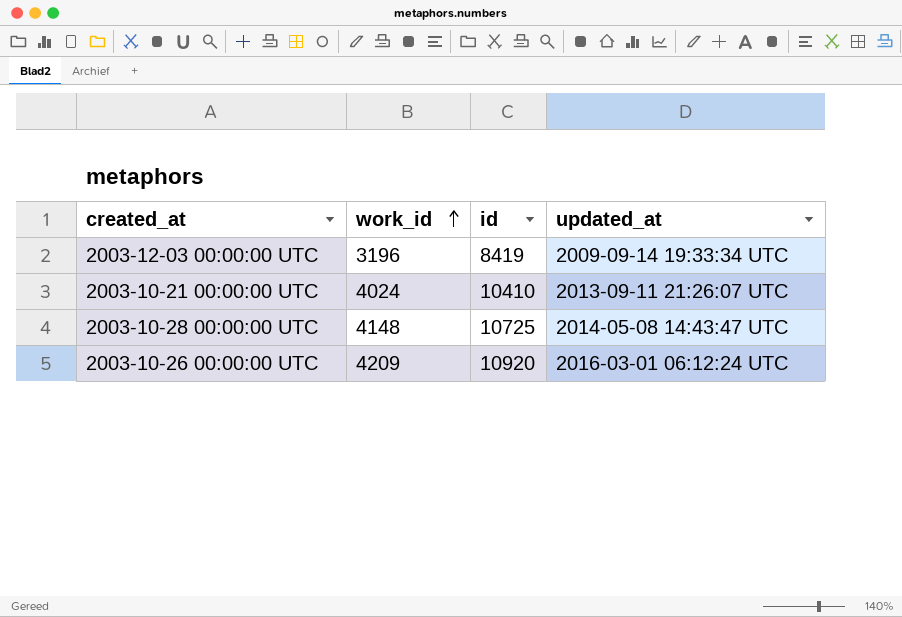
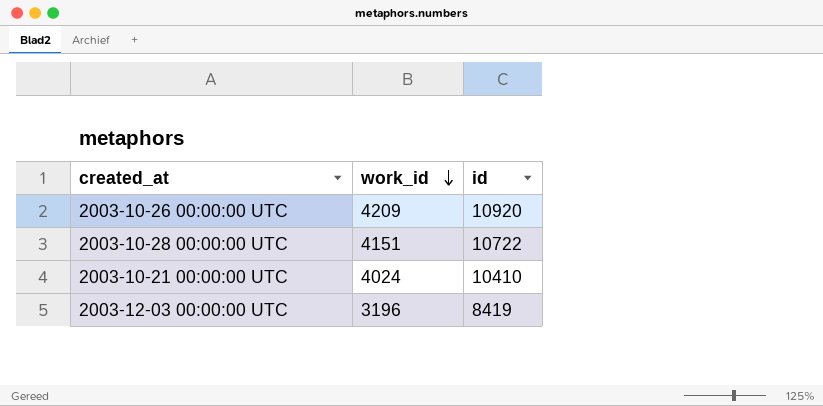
row order: work_id ascending -> work_id descending
column updated_at | position: 4 -> none
2003-10-28 00:00:00 UTC | work_id: 4148 -> 4151
2003-10-28 00:00:00 UTC | id: 10725 -> 10722

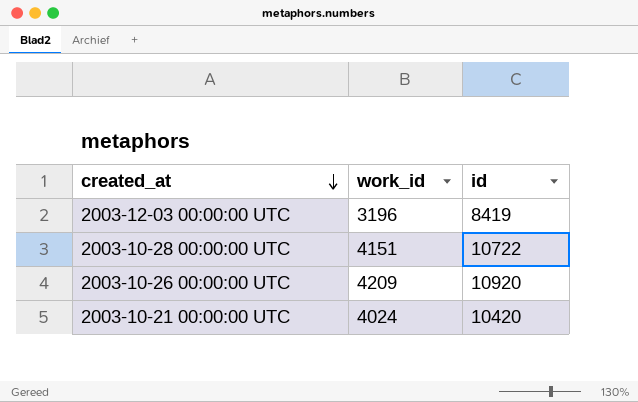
row order: work_id descending -> created_at descending
2003-10-21 00:00:00 UTC | id: 10410 -> 10420

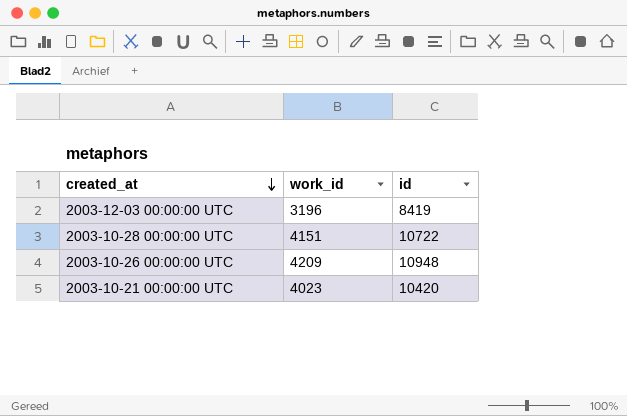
2003-10-26 00:00:00 UTC | id: 10920 -> 10948
2003-10-21 00:00:00 UTC | work_id: 4024 -> 4023

